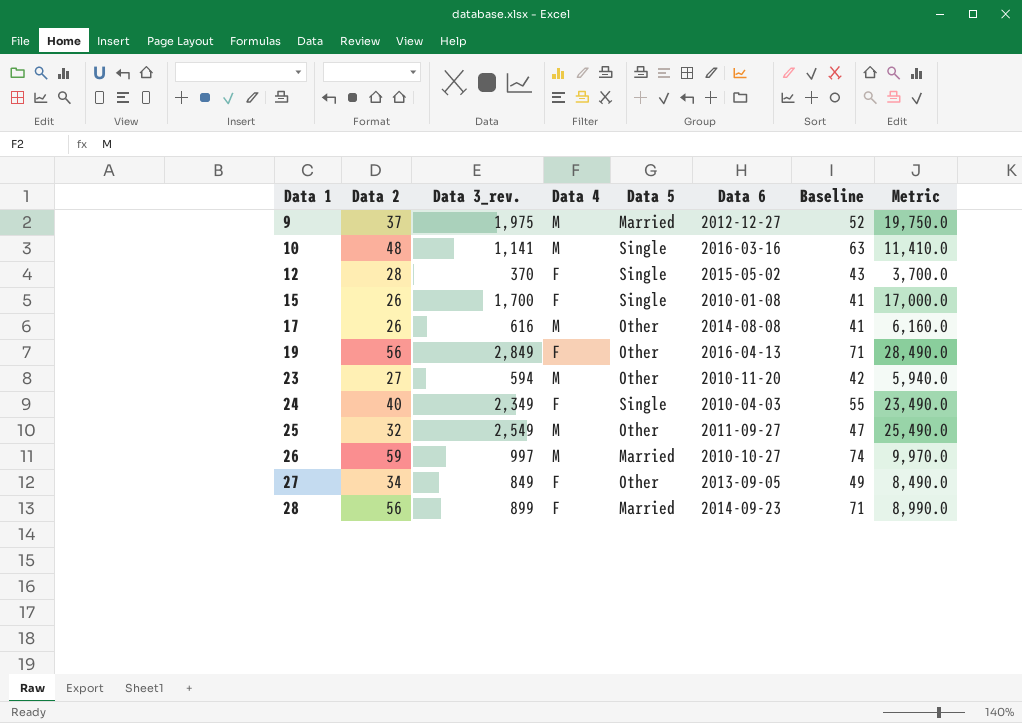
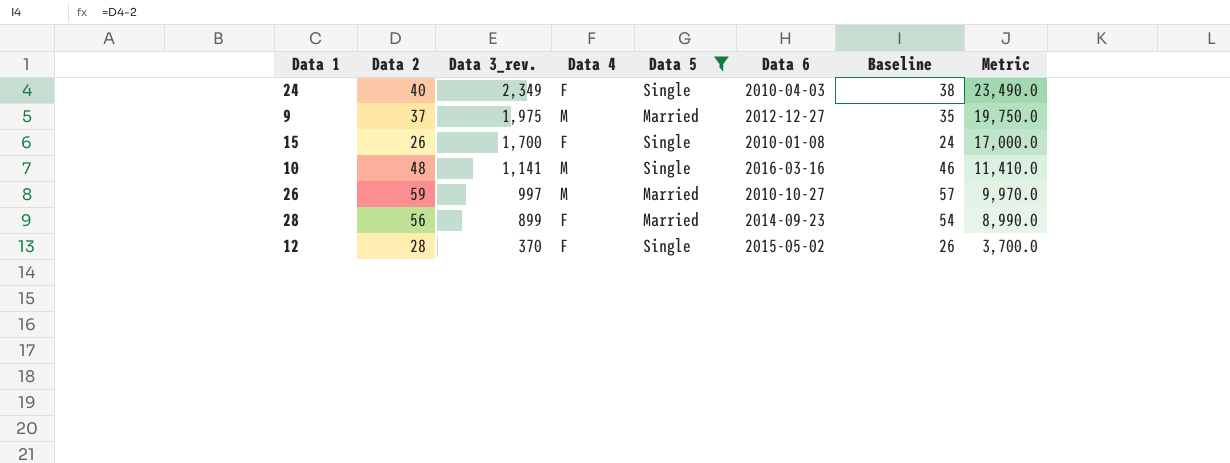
filter: none -> Data 5 != Other
row order: Data 1 ascending -> Data 3_rev. descending
column Baseline | formula: [Data 2] + 15 -> [Data 2] - 2

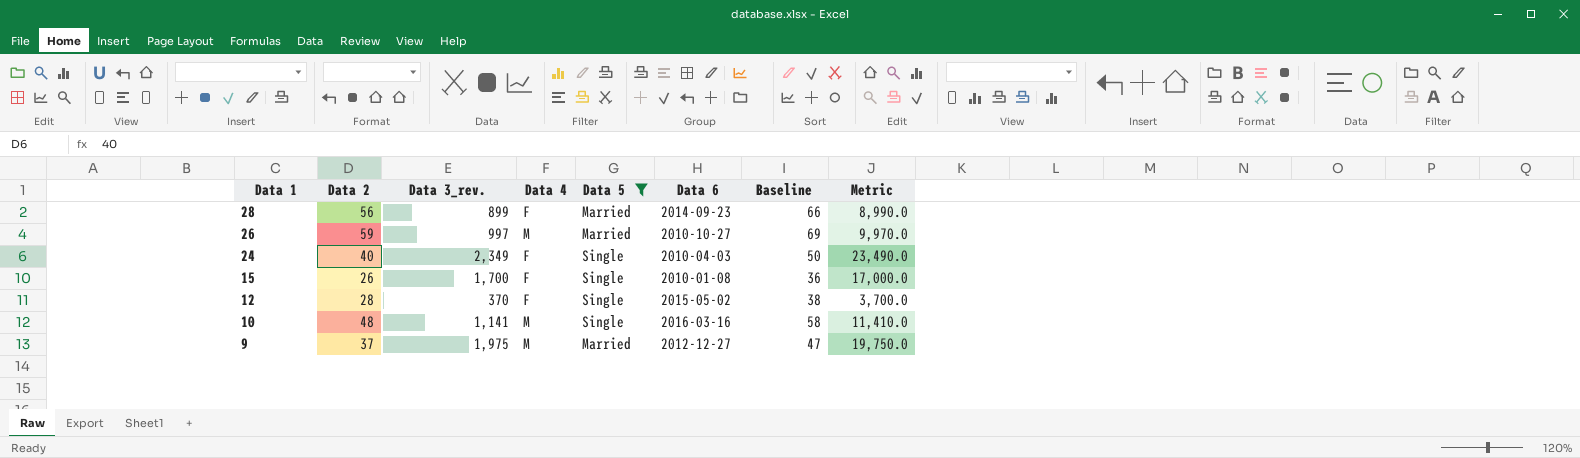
row order: Data 3_rev. descending -> Data 1 descending
column Baseline | formula: [Data 2] - 2 -> [Data 2] + 10

